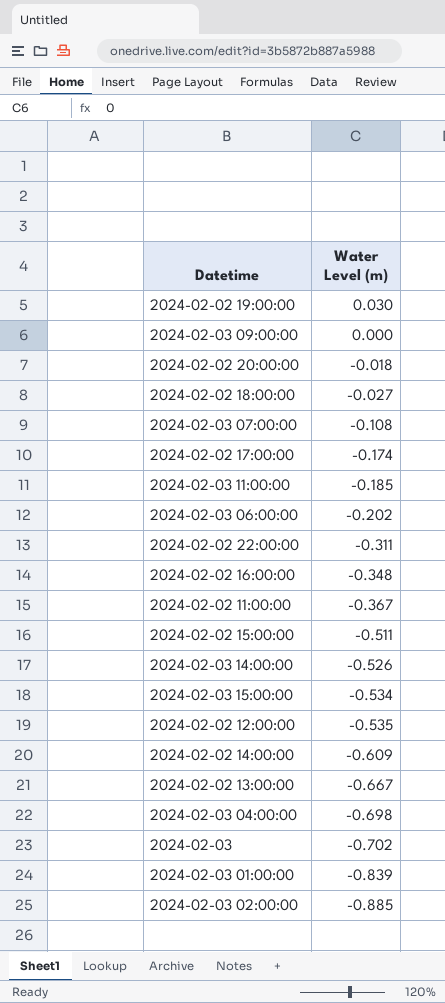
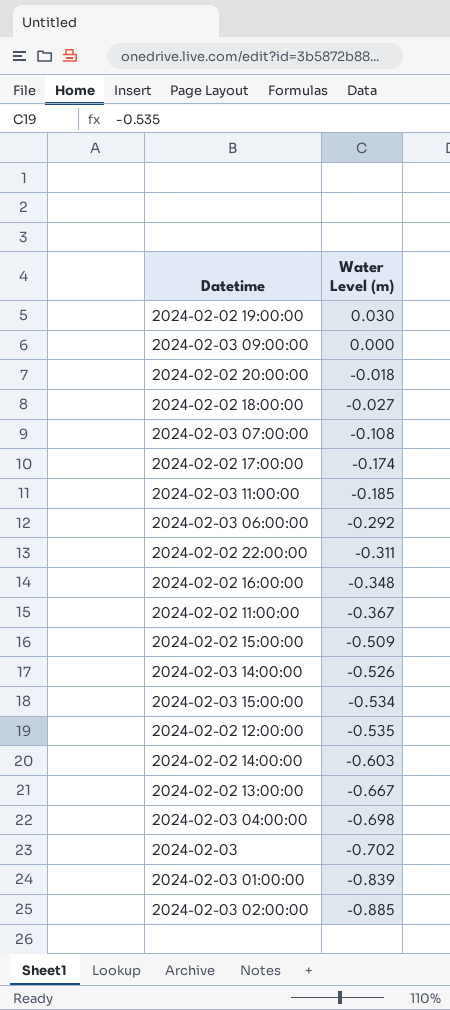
2024-02-03 06:00:00 | Water Level (m): -0.202 -> -0.292
2024-02-02 15:00:00 | Water Level (m): -0.511 -> -0.509
2024-02-02 14:00:00 | Water Level (m): -0.609 -> -0.603

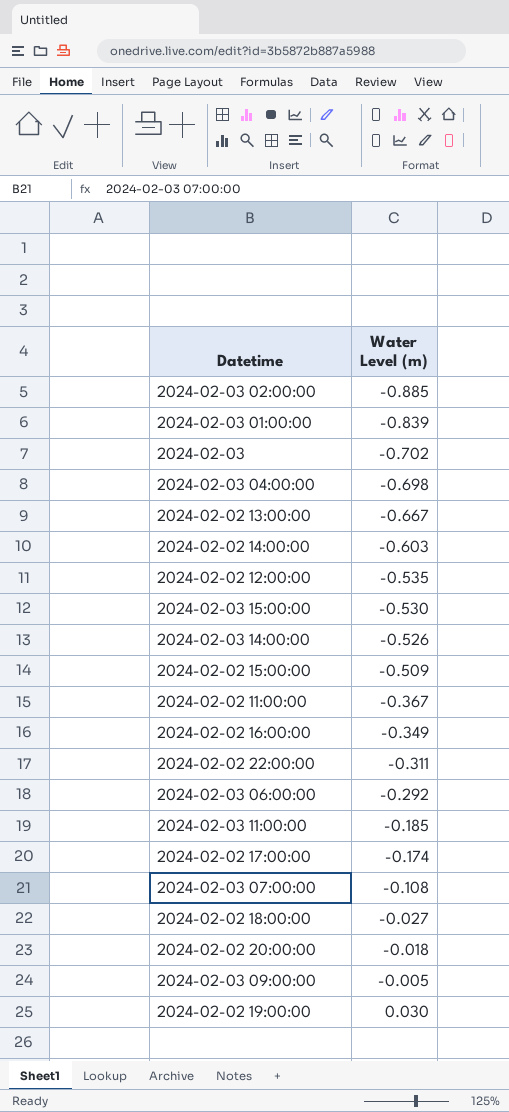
row order: Water Level (m) descending -> Water Level (m) ascending
2024-02-03 15:00:00 | Water Level (m): -0.534 -> -0.530
2024-02-02 16:00:00 | Water Level (m): -0.348 -> -0.349
2024-02-03 09:00:00 | Water Level (m): 0.000 -> -0.005

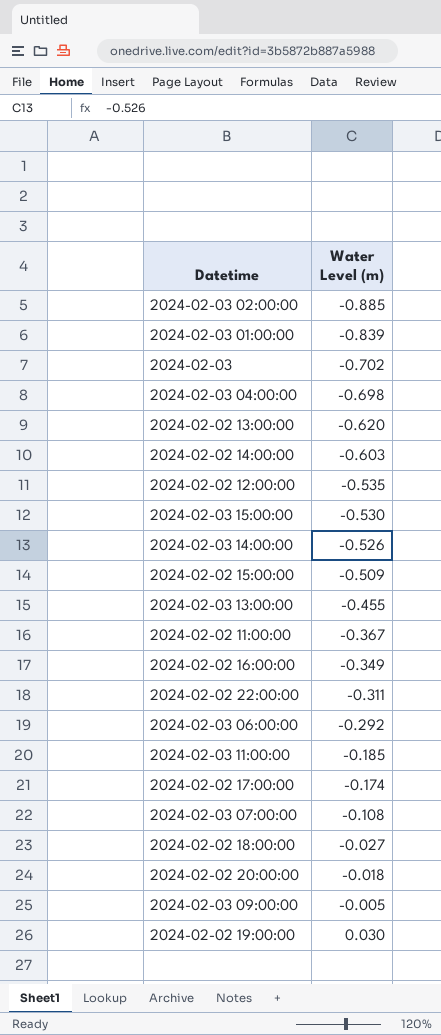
2024-02-02 13:00:00 | Water Level (m): -0.667 -> -0.620
row 2024-02-03 13:00:00: none -> -0.455

